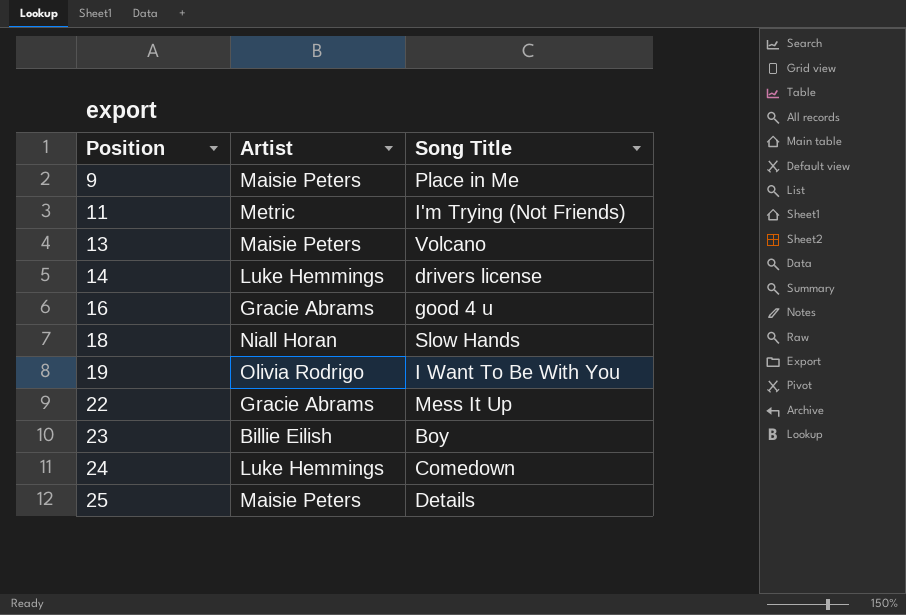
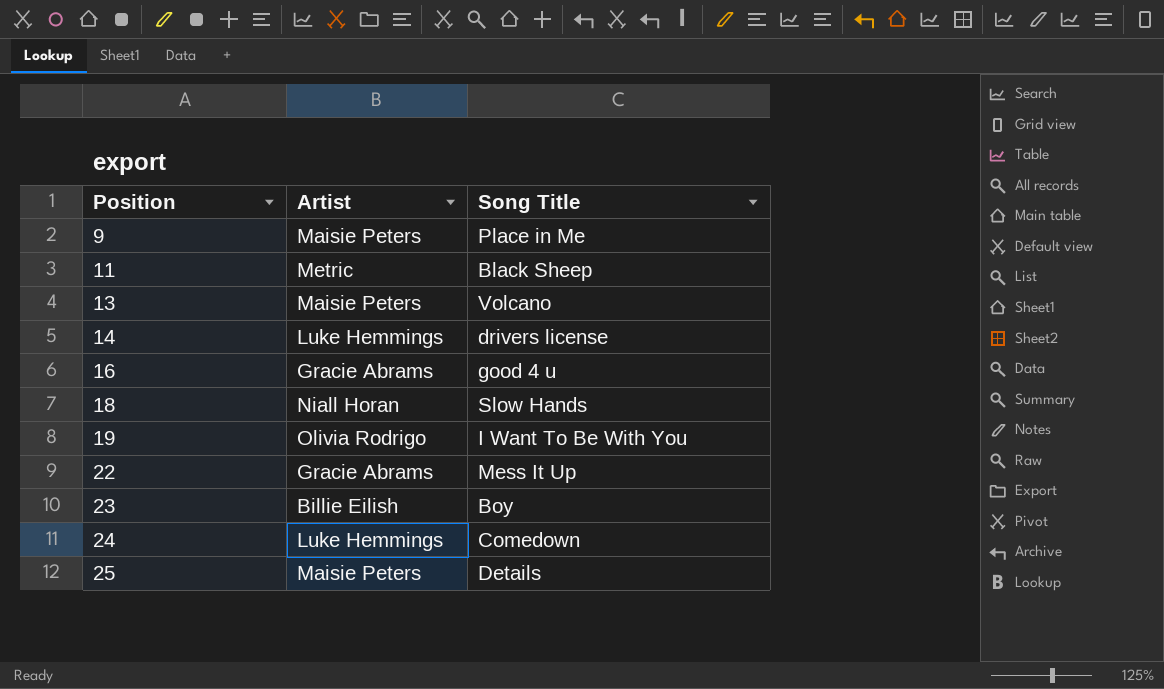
11 | Song Title: I'm Trying (Not Friends) -> Black Sheep

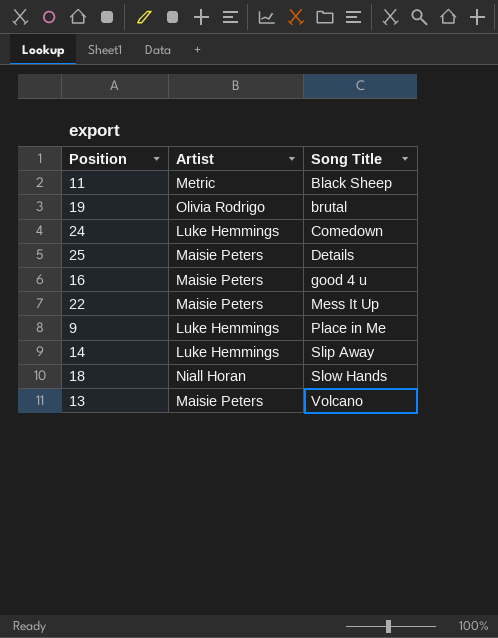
row order: Position ascending -> Song Title ascending
row 23: Billie Eilish | Boy -> none
19 | Song Title: I Want To Be With You -> brutal
16 | Artist: Gracie Abrams -> Maisie Peters
22 | Artist: Gracie Abrams -> Maisie Peters
9 | Artist: Maisie Peters -> Luke Hemmings
14 | Song Title: drivers license -> Slip Away

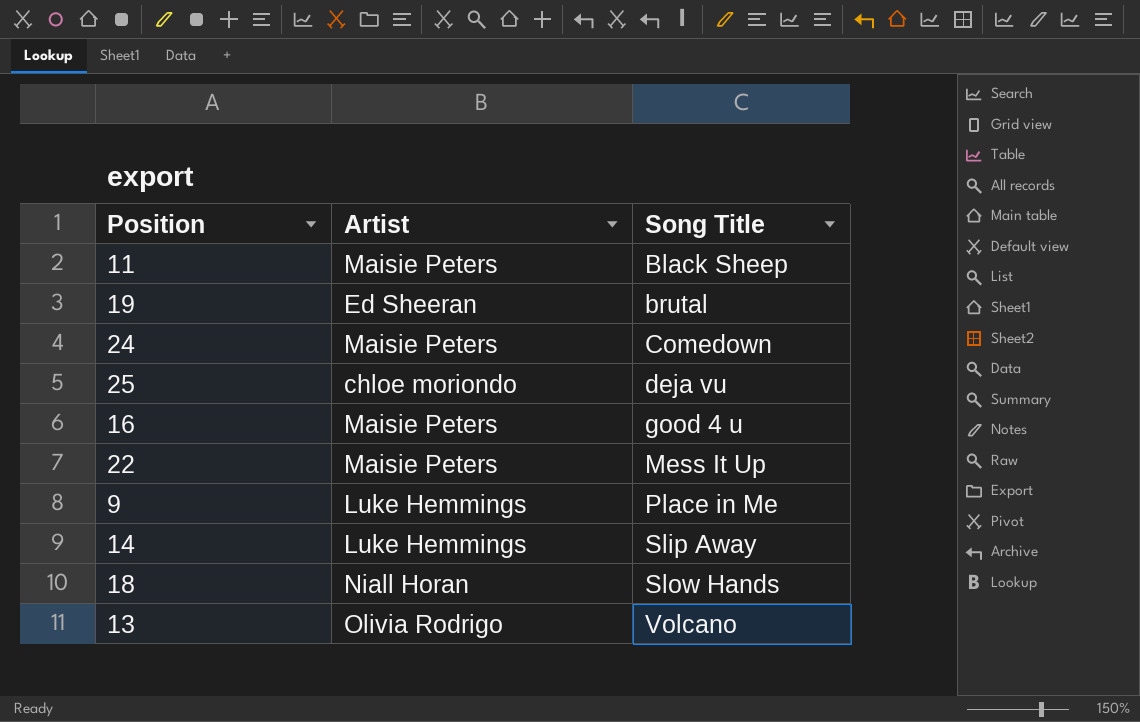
11 | Artist: Metric -> Maisie Peters
19 | Artist: Olivia Rodrigo -> Ed Sheeran
24 | Artist: Luke Hemmings -> Maisie Peters
25 | Artist: Maisie Peters -> chloe moriondo
25 | Song Title: Details -> deja vu
13 | Artist: Maisie Peters -> Olivia Rodrigo

